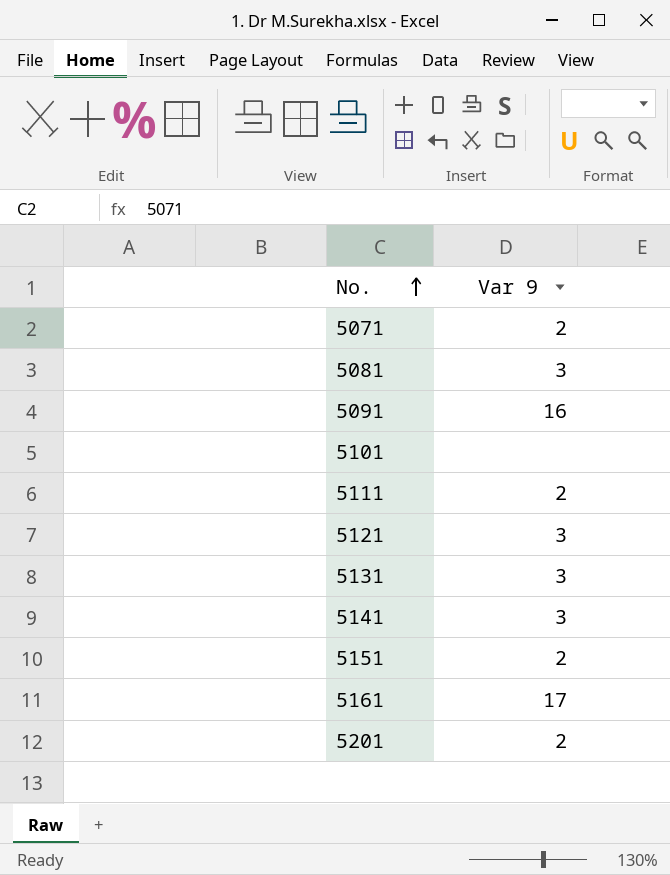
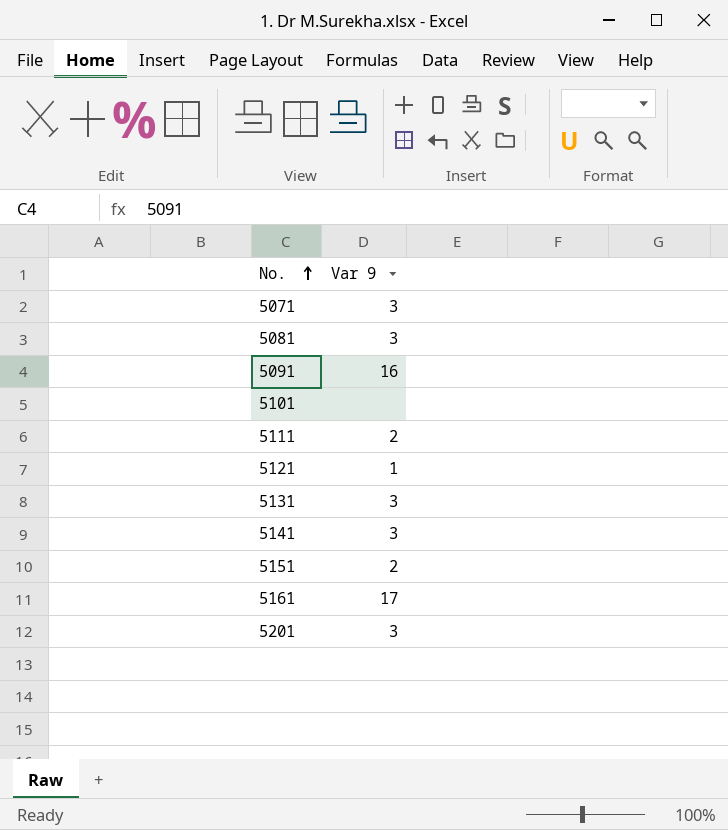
5071 | Var 9: 2 -> 3
5121 | Var 9: 3 -> 1
5201 | Var 9: 2 -> 3

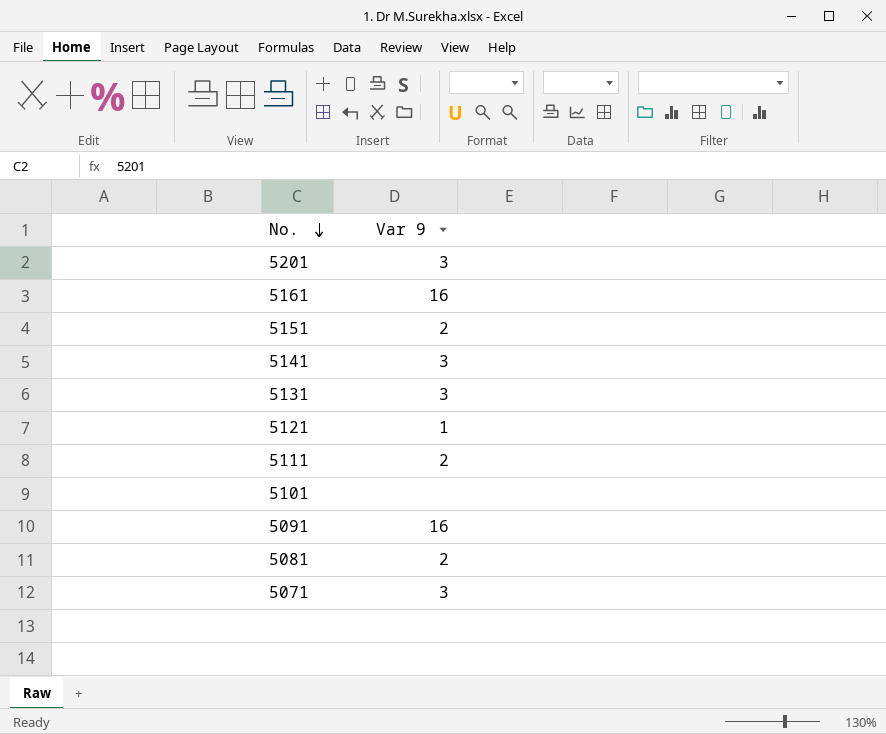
row order: No. ascending -> No. descending
5161 | Var 9: 17 -> 16
5081 | Var 9: 3 -> 2

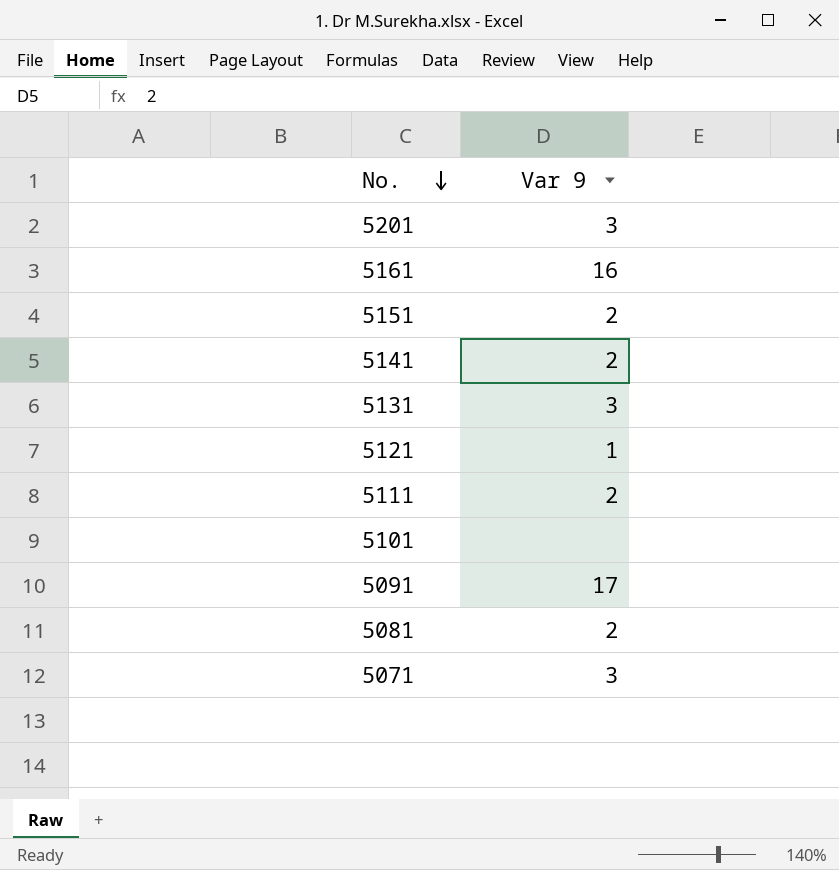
5141 | Var 9: 3 -> 2
5091 | Var 9: 16 -> 17

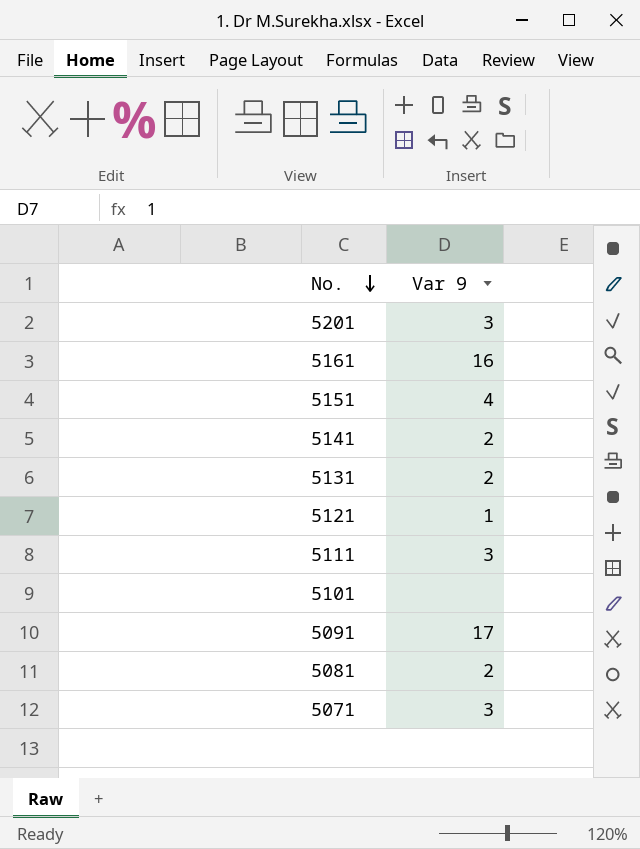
5151 | Var 9: 2 -> 4
5131 | Var 9: 3 -> 2
5111 | Var 9: 2 -> 3

